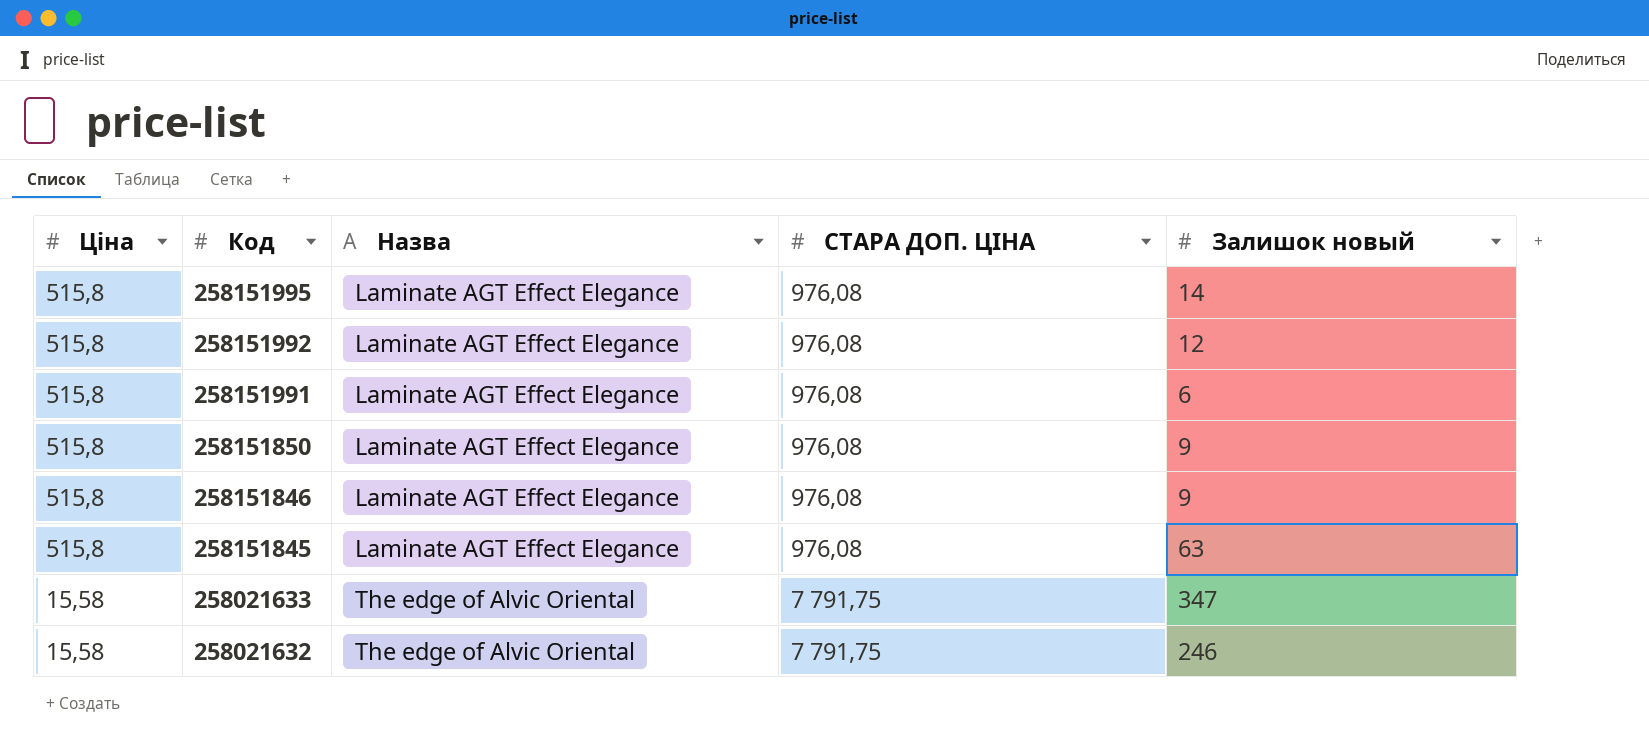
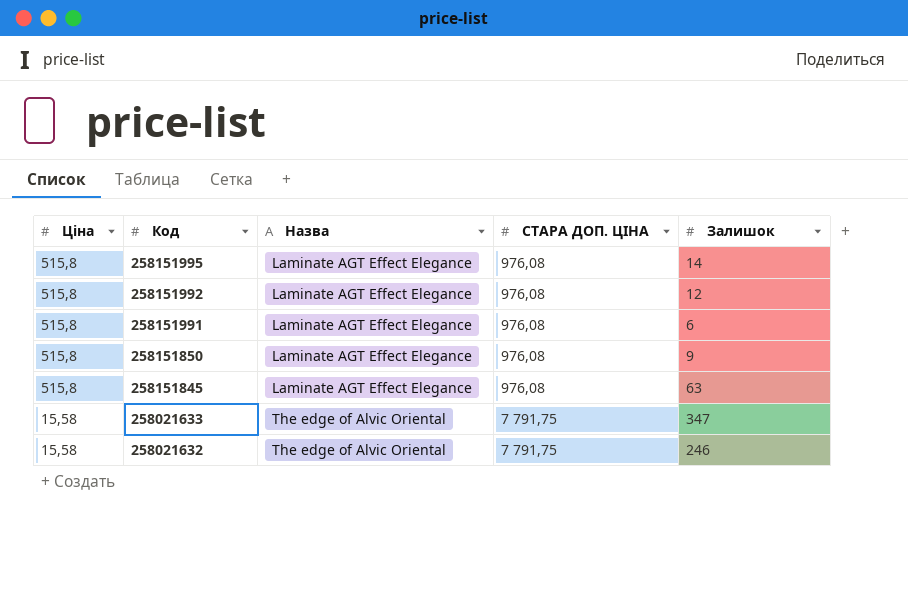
column name: Залишок новый -> Залишок
row 258151846: 515,8 | Laminate AGT Effect Elegance | 976,08 | 9 -> none

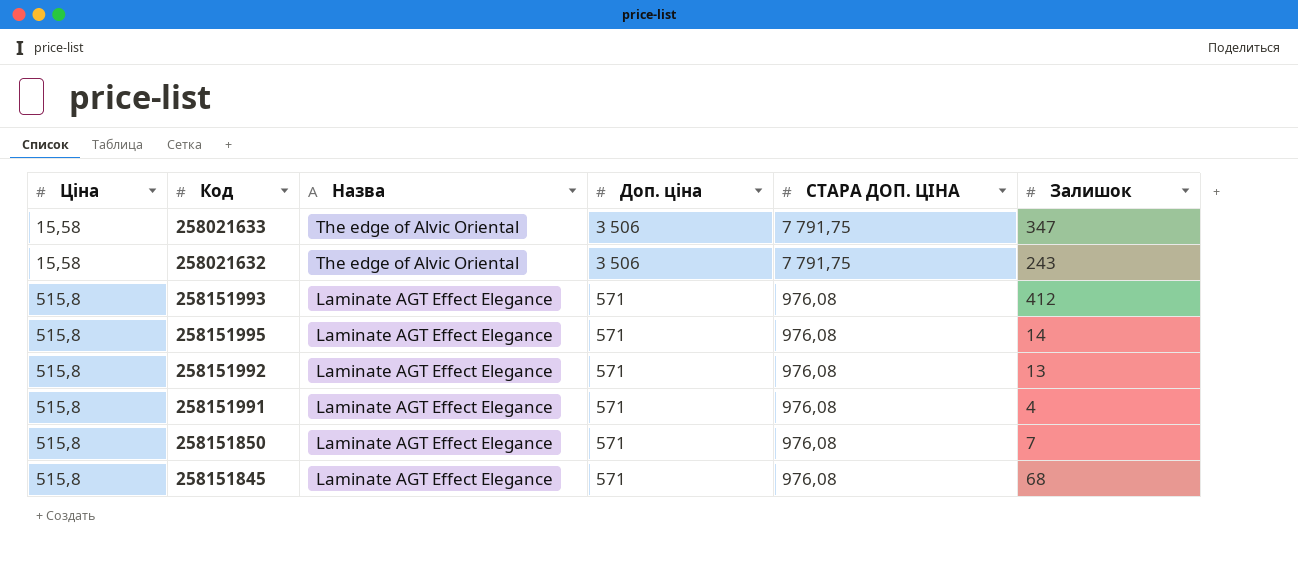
row order: Ціна descending -> Ціна ascending
column Доп. ціна | position: none -> 4
258021632 | Залишок: 246 -> 243
row 258151993: none -> 515,8 | Laminate AGT Effect Elegance | 571 | 976,08 | 412
258151992 | Залишок: 12 -> 13
258151991 | Залишок: 6 -> 4
258151850 | Залишок: 9 -> 7
258151845 | Залишок: 63 -> 68

